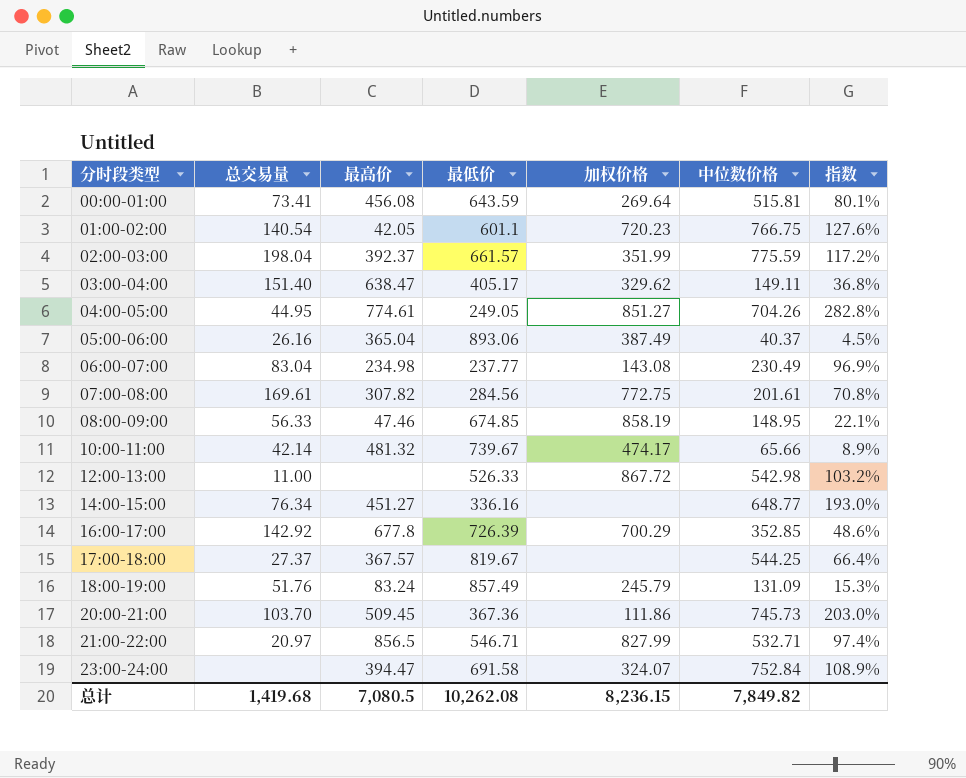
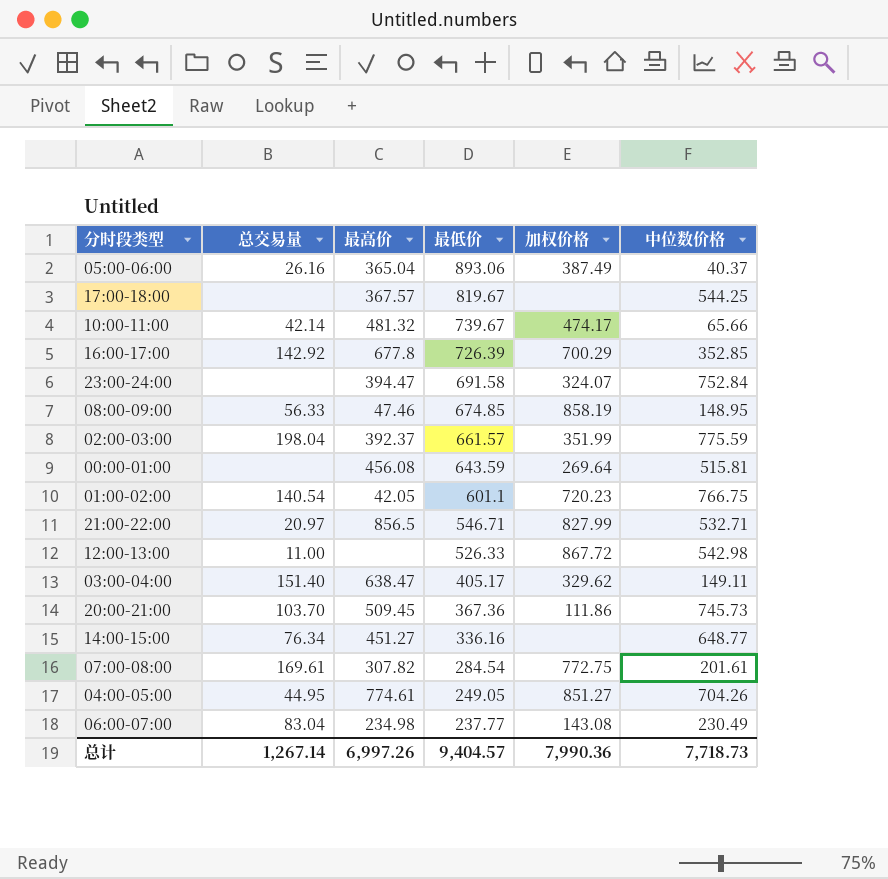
row order: 分时段类型 ascending -> 最低价 descending
column 指数 | formula: [中位数价格] / [最低价] -> none
row 18:00-19:00: 51.76 | 83.24 | 857.49 | 245.79 | 131.09 | 15.3% -> none
17:00-18:00 | 总交易量: 27.37 -> none
00:00-01:00 | 总交易量: 73.41 -> none
07:00-08:00 | 最低价: 284.56 -> 284.54
总计 | 总交易量: 1,419.68 -> 1,267.14
总计 | 最高价: 7,080.5 -> 6,997.26
总计 | 最低价: 10,262.08 -> 9,404.57
总计 | 加权价格: 8,236.15 -> 7,990.36
总计 | 中位数价格: 7,849.82 -> 7,718.73

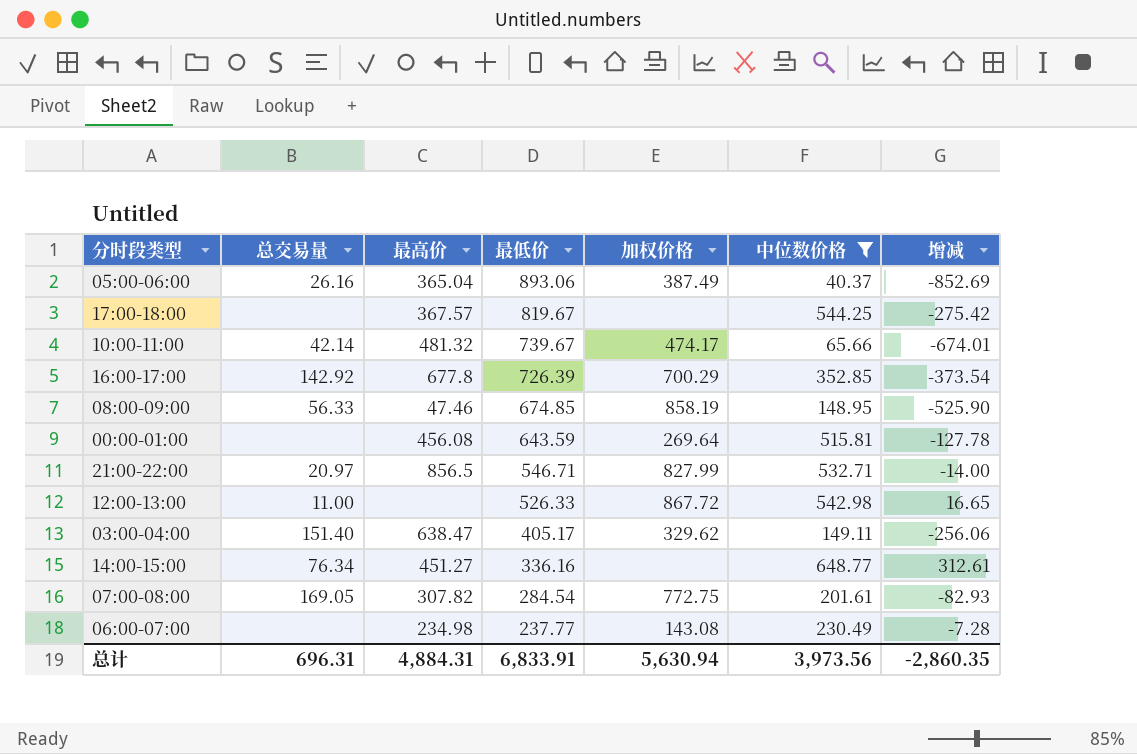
filter: none -> 中位数价格 <= 648.77
column 增减 | formula: none -> [中位数价格] - [最低价]
07:00-08:00 | 总交易量: 169.61 -> 169.05
06:00-07:00 | 总交易量: 83.04 -> none
总计 | 总交易量: 1,267.14 -> 696.31
总计 | 最高价: 6,997.26 -> 4,884.31
总计 | 最低价: 9,404.57 -> 6,833.91
总计 | 加权价格: 7,990.36 -> 5,630.94
总计 | 中位数价格: 7,718.73 -> 3,973.56

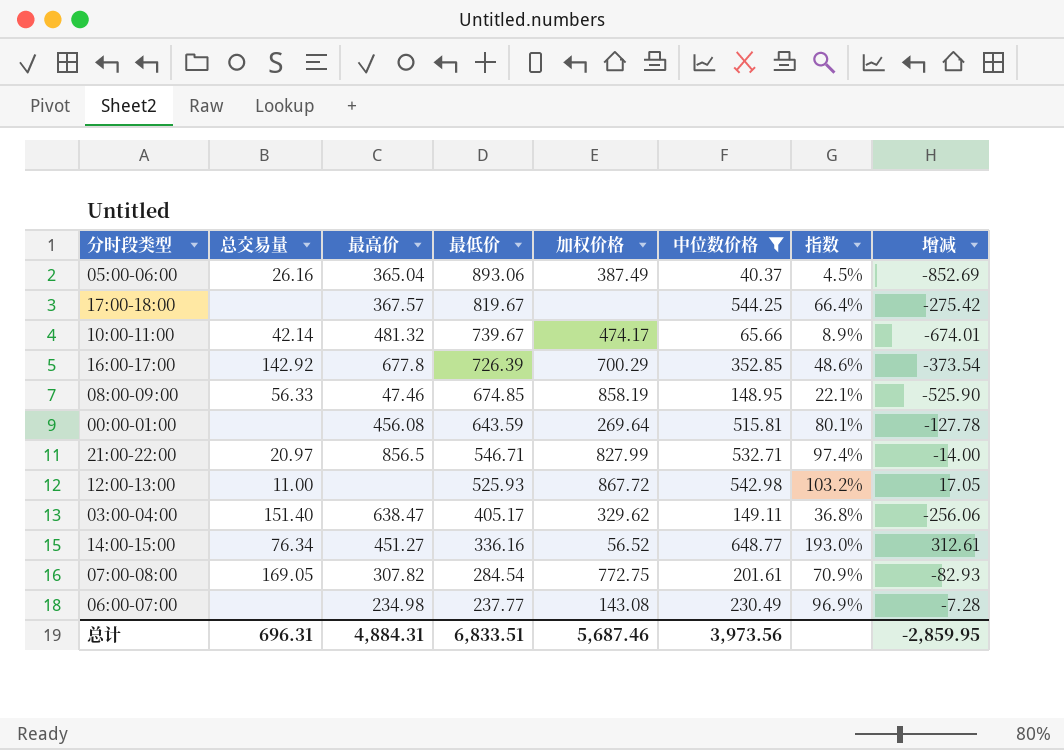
column 指数 | formula: none -> [中位数价格] / [最低价]
12:00-13:00 | 最低价: 526.33 -> 525.93
12:00-13:00 | 增减: 16.65 -> 17.05
14:00-15:00 | 加权价格: none -> 56.52
总计 | 最低价: 6,833.91 -> 6,833.51
总计 | 加权价格: 5,630.94 -> 5,687.46
总计 | 增减: -2,860.35 -> -2,859.95

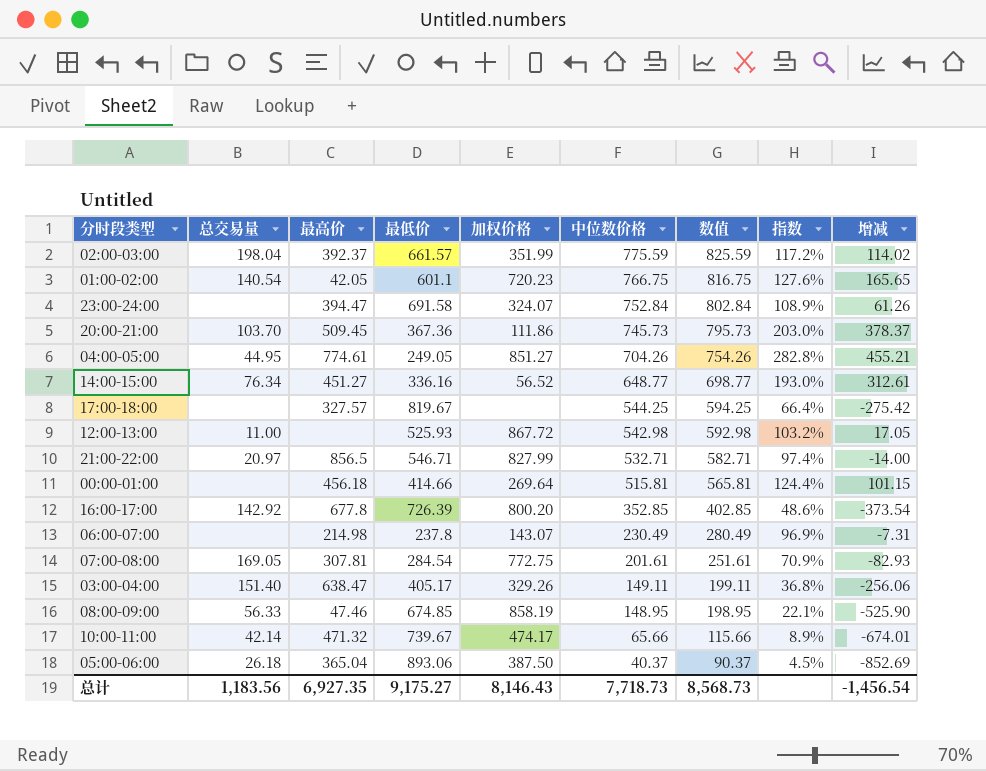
filter: 中位数价格 <= 648.77 -> none
row order: 最低价 descending -> 中位数价格 descending
column 数值 | formula: none -> [中位数价格] + 50
17:00-18:00 | 最高价: 367.57 -> 327.57
00:00-01:00 | 最高价: 456.08 -> 456.18
00:00-01:00 | 最低价: 643.59 -> 414.66
00:00-01:00 | 指数: 80.1% -> 124.4%
00:00-01:00 | 增减: -127.78 -> 101.15
16:00-17:00 | 加权价格: 700.29 -> 800.20
06:00-07:00 | 最高价: 234.98 -> 214.98
06:00-07:00 | 最低价: 237.77 -> 237.8
06:00-07:00 | 加权价格: 143.08 -> 143.07
06:00-07:00 | 增减: -7.28 -> -7.31
07:00-08:00 | 最高价: 307.82 -> 307.81
03:00-04:00 | 加权价格: 329.62 -> 329.26
10:00-11:00 | 最高价: 481.32 -> 471.32
05:00-06:00 | 总交易量: 26.16 -> 26.18
05:00-06:00 | 加权价格: 387.49 -> 387.50
总计 | 总交易量: 696.31 -> 1,183.56
总计 | 最高价: 4,884.31 -> 6,927.35
总计 | 最低价: 6,833.51 -> 9,175.27
总计 | 加权价格: 5,687.46 -> 8,146.43
总计 | 中位数价格: 3,973.56 -> 7,718.73
总计 | 增减: -2,859.95 -> -1,456.54

